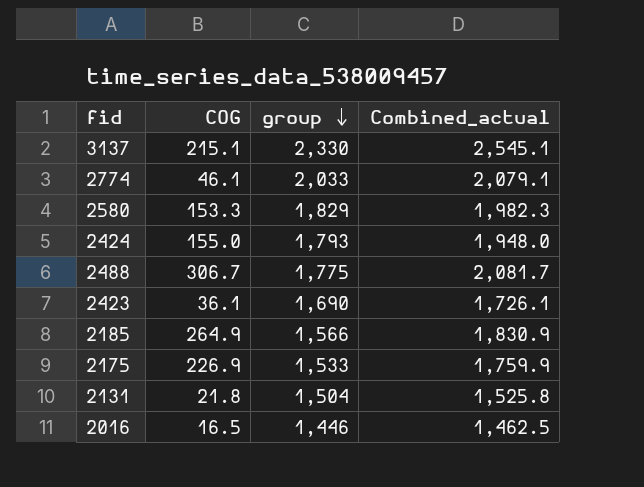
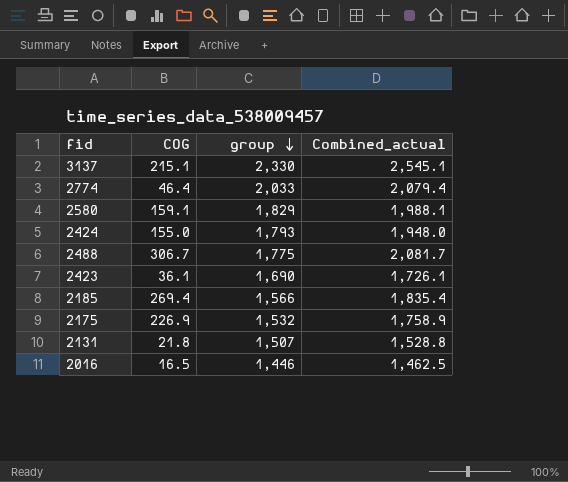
2774 | COG: 46.1 -> 46.4
2774 | Combined_actual: 2,079.1 -> 2,079.4
2580 | COG: 153.3 -> 159.1
2580 | Combined_actual: 1,982.3 -> 1,988.1
2185 | COG: 264.9 -> 269.4
2185 | Combined_actual: 1,830.9 -> 1,835.4
2175 | group: 1,533 -> 1,532
2175 | Combined_actual: 1,759.9 -> 1,758.9
2131 | group: 1,504 -> 1,507
2131 | Combined_actual: 1,525.8 -> 1,528.8

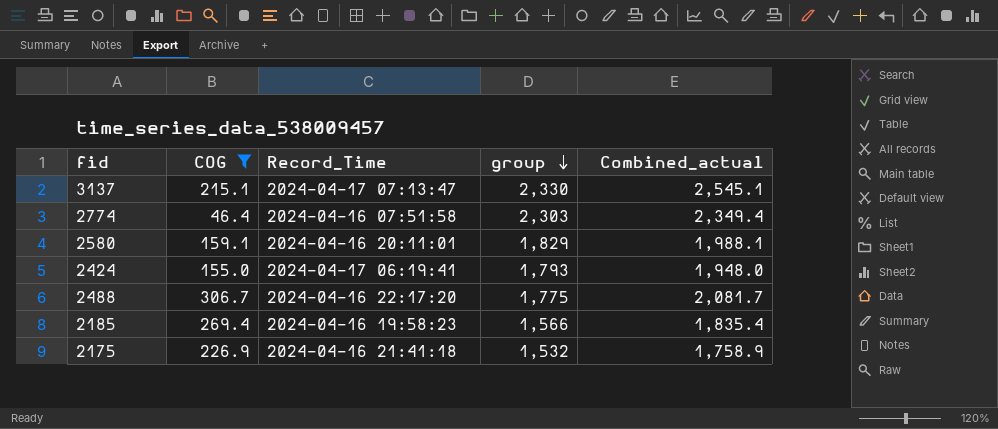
filter: none -> COG >= 46.4
column Record_Time | position: none -> 3
2774 | group: 2,033 -> 2,303
2774 | Combined_actual: 2,079.4 -> 2,349.4

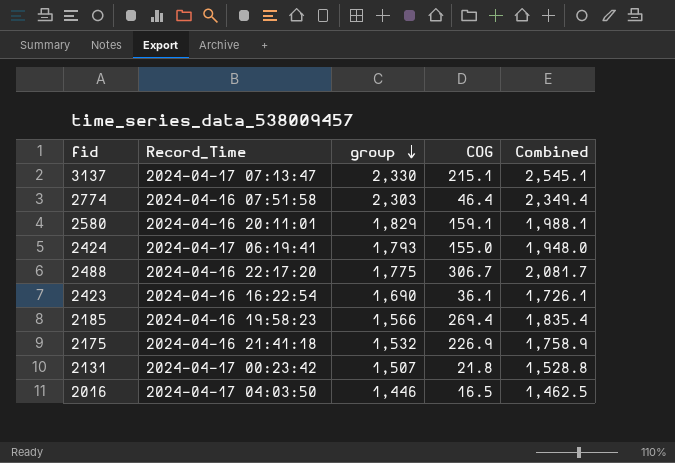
filter: COG >= 46.4 -> none
column COG | position: 2 -> 4
column name: Combined_actual -> Combined

